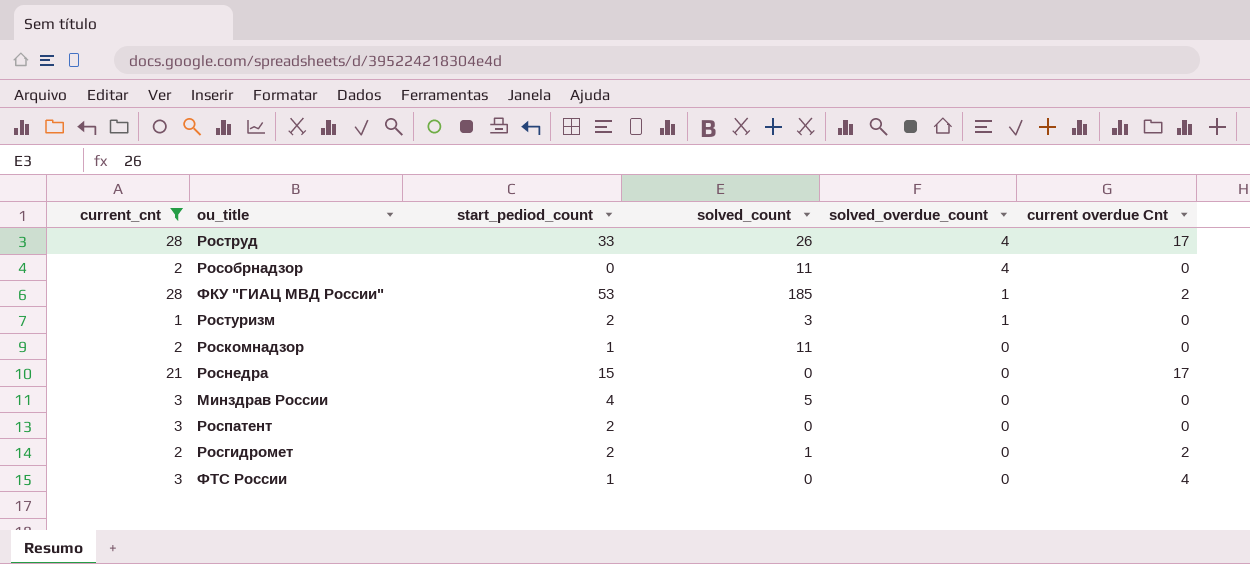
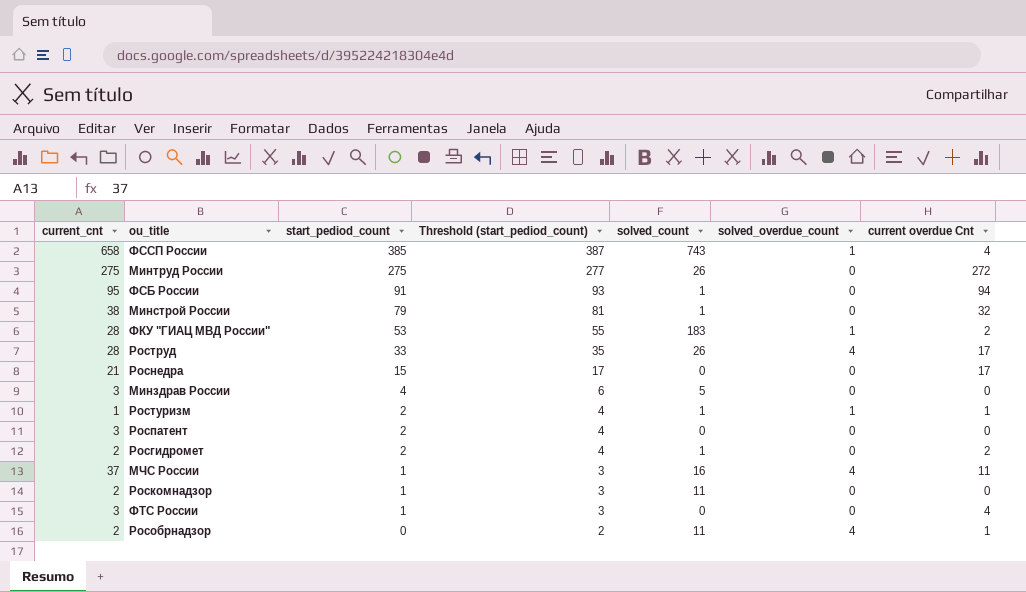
filter: current_cnt <= 28 -> none
row order: solved_overdue_count descending -> start_pediod_count descending
column Threshold (start_pediod_count) | formula: none -> [start_pediod_count] + 2
ФКУ "ГИАЦ МВД России" | solved_count: 185 -> 183
Ростуризм | solved_count: 3 -> 1
Ростуризм | current overdue Cnt: 0 -> 1
Рособрнадзор | current overdue Cnt: 0 -> 1

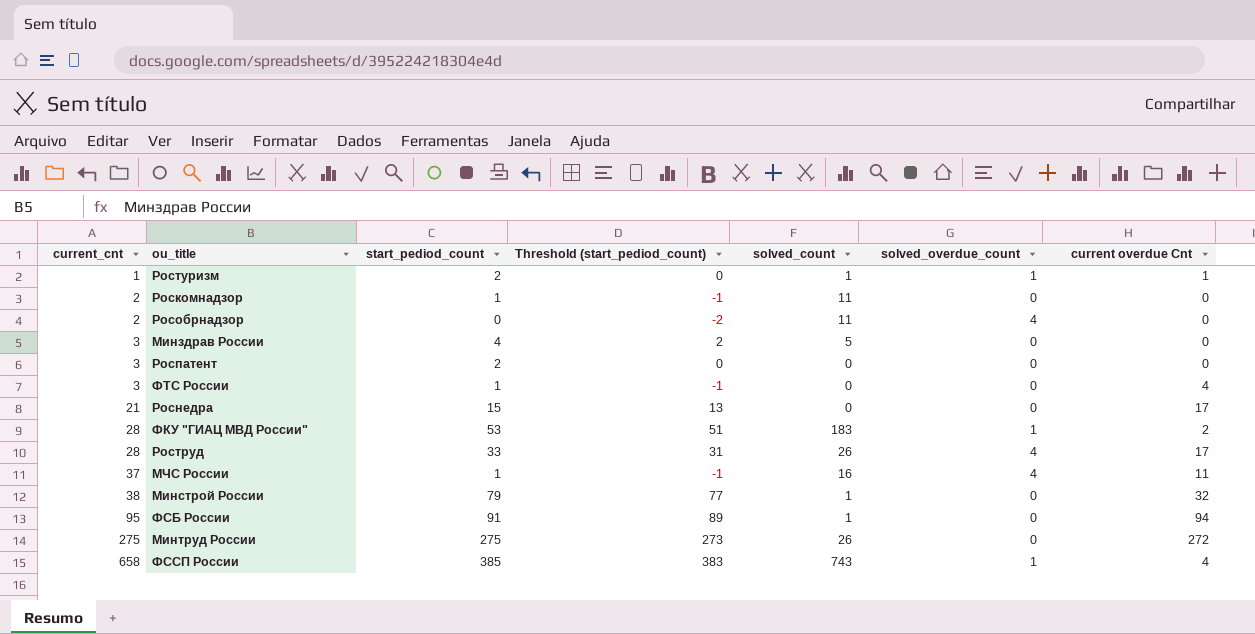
row order: start_pediod_count descending -> current_cnt ascending
column Threshold (start_pediod_count) | formula: [start_pediod_count] + 2 -> [start_pediod_count] - 2
row Росгидромет: 2 | 2 | 4 | 1 | 0 | 2 -> none
Рособрнадзор | current overdue Cnt: 1 -> 0

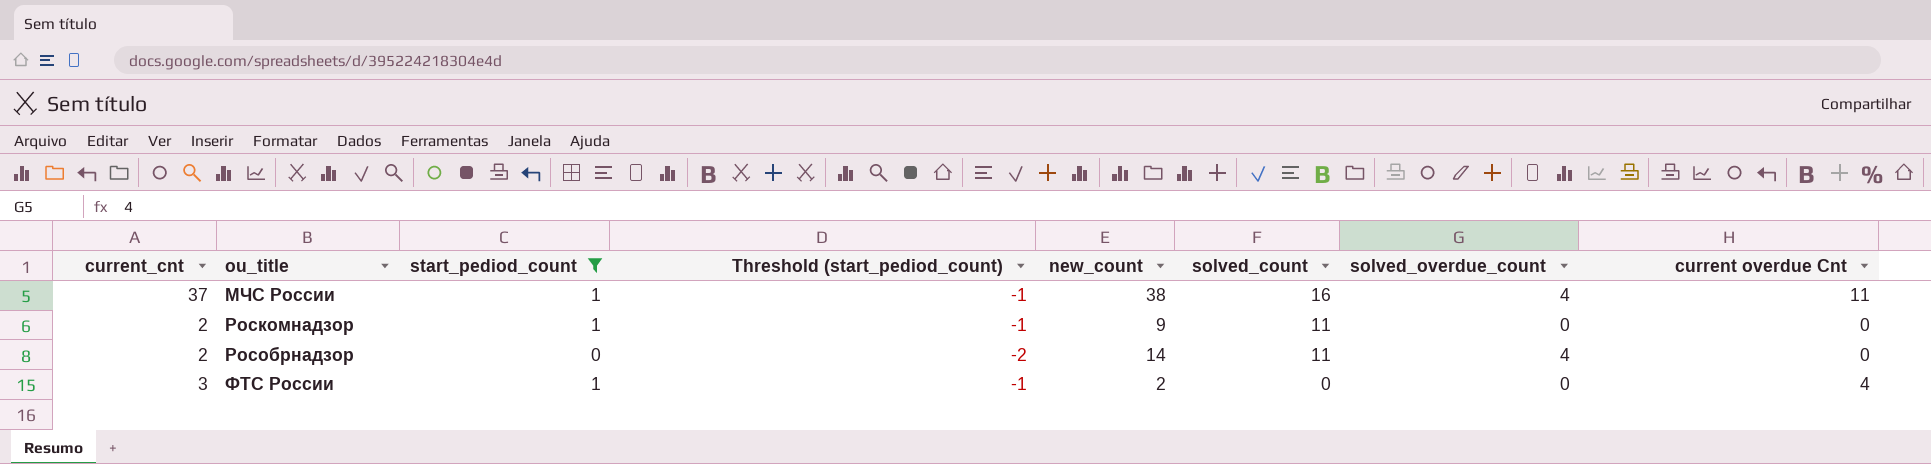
filter: none -> start_pediod_count <= 1
row order: current_cnt ascending -> ou_title ascending
column new_count | position: none -> 5

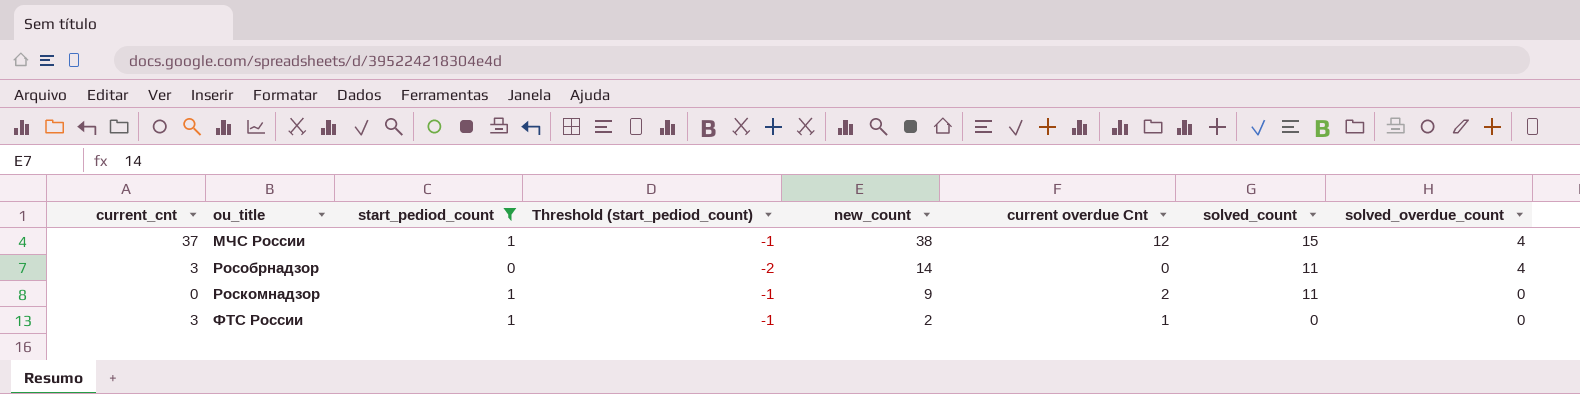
row order: ou_title ascending -> new_count descending
column current overdue Cnt | position: 8 -> 6
МЧС России | current overdue Cnt: 11 -> 12
МЧС России | solved_count: 16 -> 15
Рособрнадзор | current_cnt: 2 -> 3
Роскомнадзор | current_cnt: 2 -> 0
Роскомнадзор | current overdue Cnt: 0 -> 2
ФТС России | current overdue Cnt: 4 -> 1

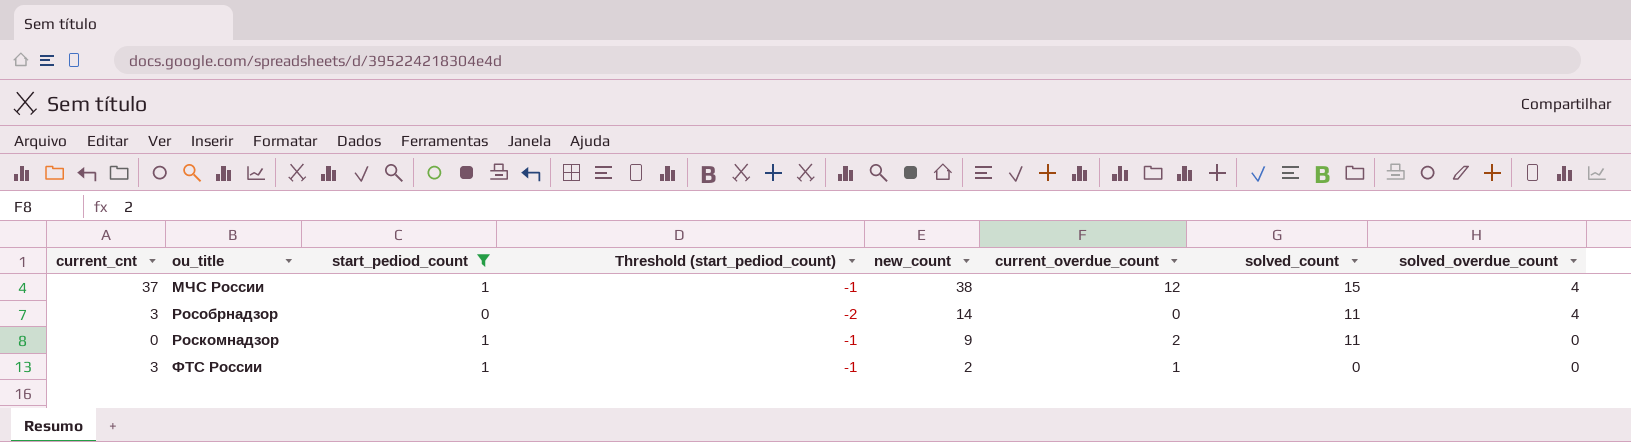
column name: current overdue Cnt -> current_overdue_count

